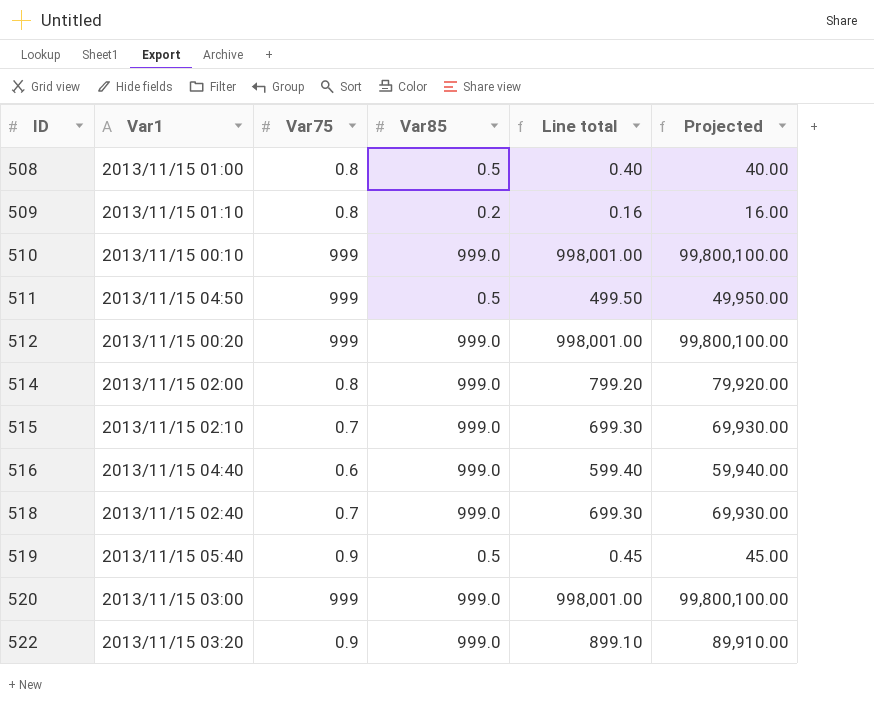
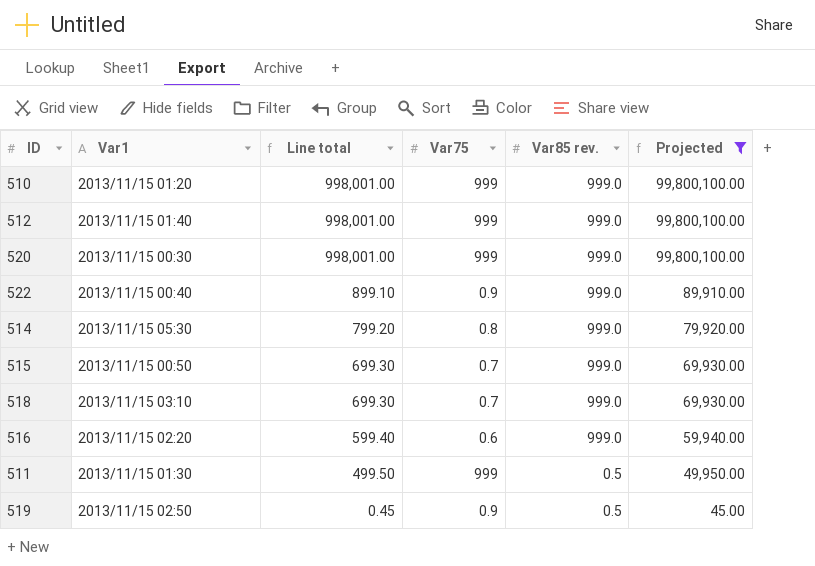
filter: none -> Projected >= 45.00
row order: ID ascending -> Line total descending
column Line total | position: 5 -> 3
column name: Var85 -> Var85 rev.
510 | Var1: 2013/11/15 00:10 -> 2013/11/15 01:20
512 | Var1: 2013/11/15 00:20 -> 2013/11/15 01:40
520 | Var1: 2013/11/15 03:00 -> 2013/11/15 00:30
522 | Var1: 2013/11/15 03:20 -> 2013/11/15 00:40
514 | Var1: 2013/11/15 02:00 -> 2013/11/15 05:30
515 | Var1: 2013/11/15 02:10 -> 2013/11/15 00:50
518 | Var1: 2013/11/15 02:40 -> 2013/11/15 03:10
516 | Var1: 2013/11/15 04:40 -> 2013/11/15 02:20
511 | Var1: 2013/11/15 04:50 -> 2013/11/15 01:30
519 | Var1: 2013/11/15 05:40 -> 2013/11/15 02:50

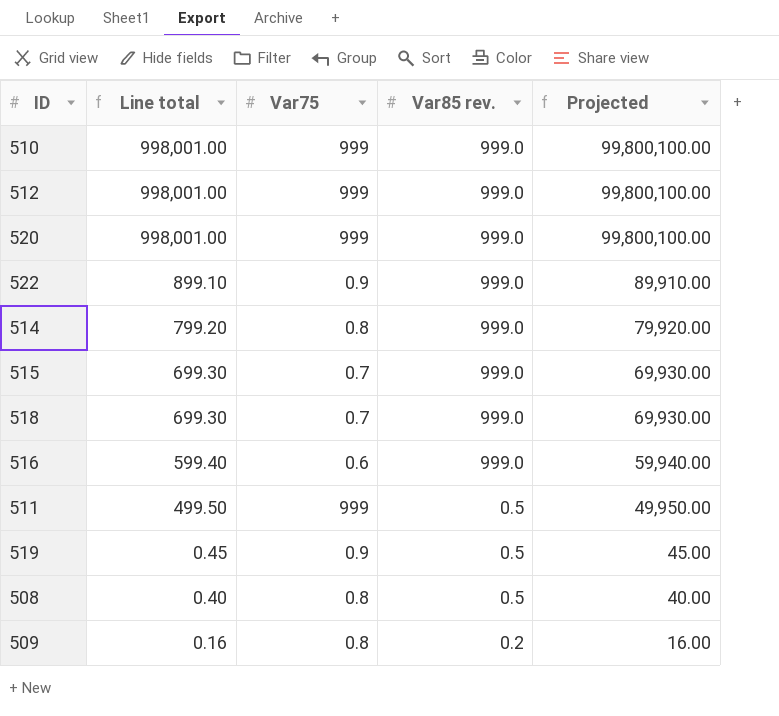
filter: Projected >= 45.00 -> none
column Var1 | position: 2 -> none

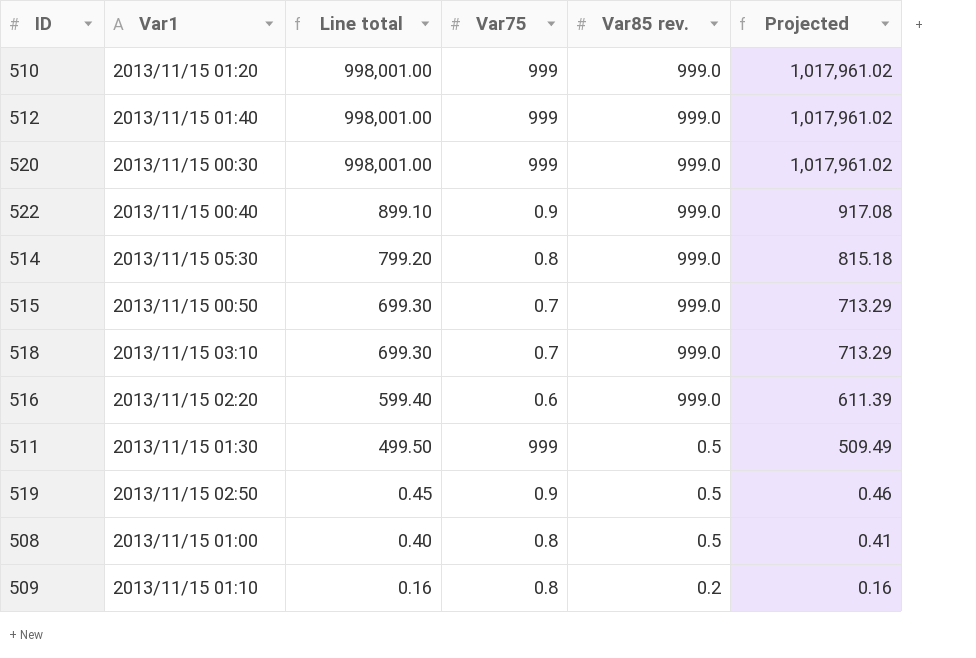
column Var1 | position: none -> 2
column Projected | formula: [Line total] * 100 -> [Line total] * 1.02

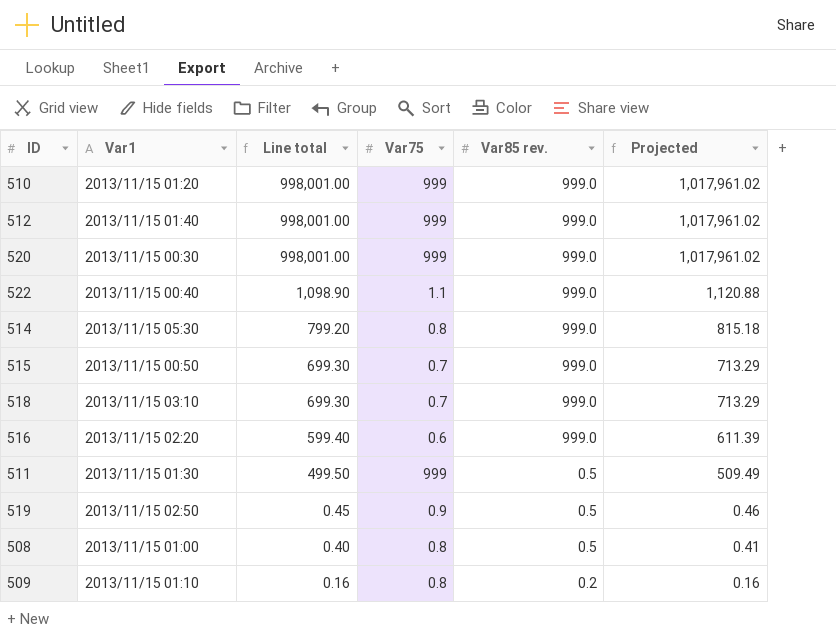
522 | Line total: 899.10 -> 1,098.90
522 | Var75: 0.9 -> 1.1
522 | Projected: 917.08 -> 1,120.88

